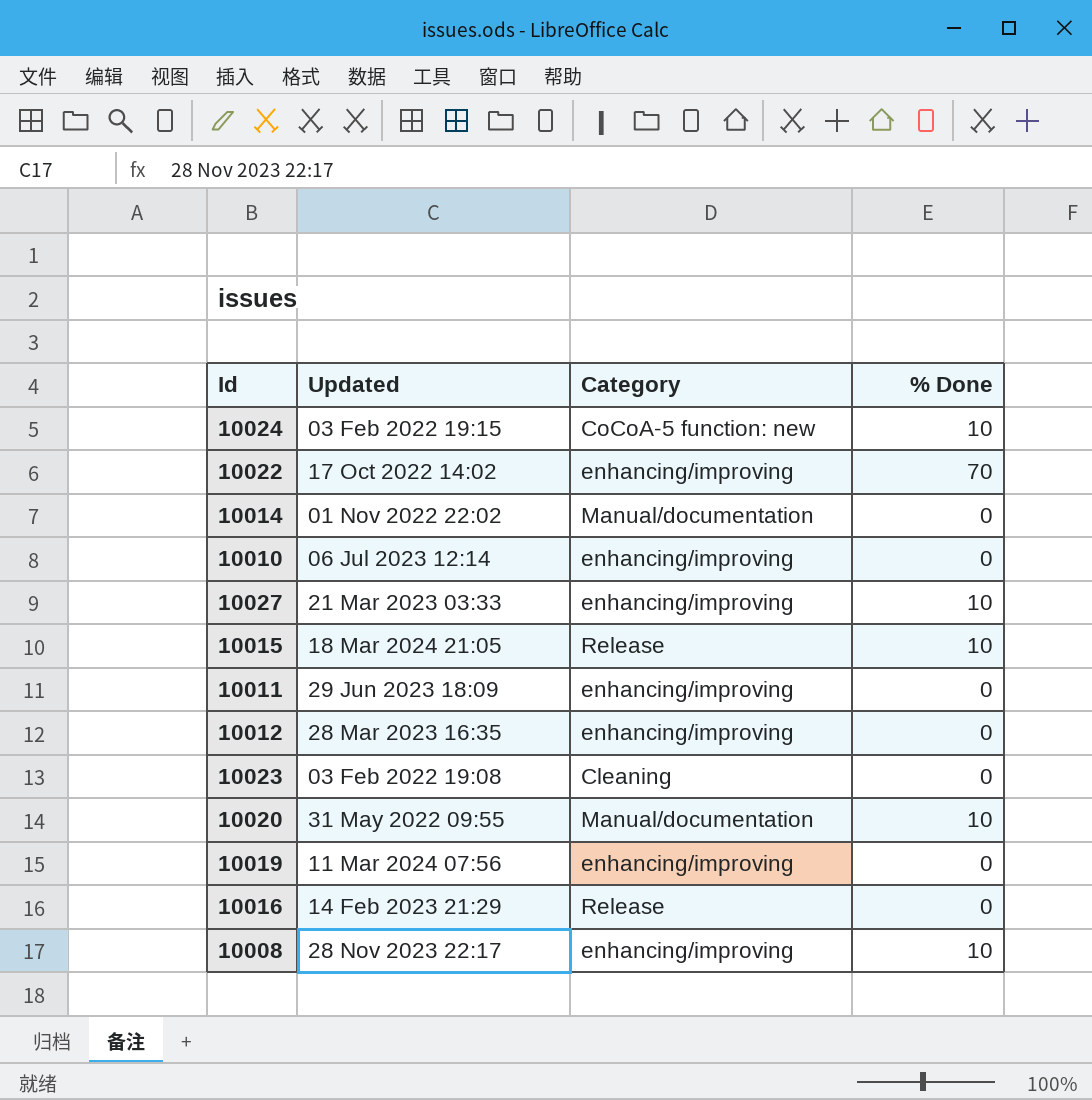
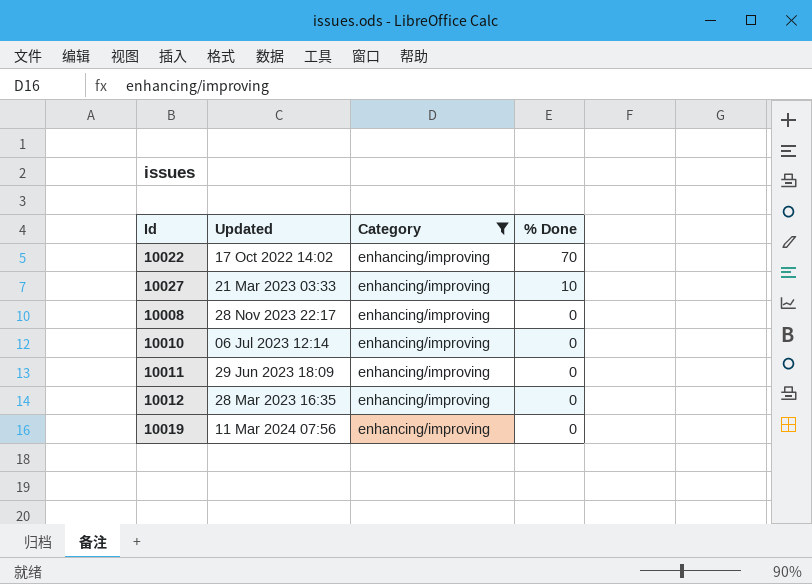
filter: none -> Category = enhancing/improving
row order: none -> % Done descending
10008 | % Done: 10 -> 0

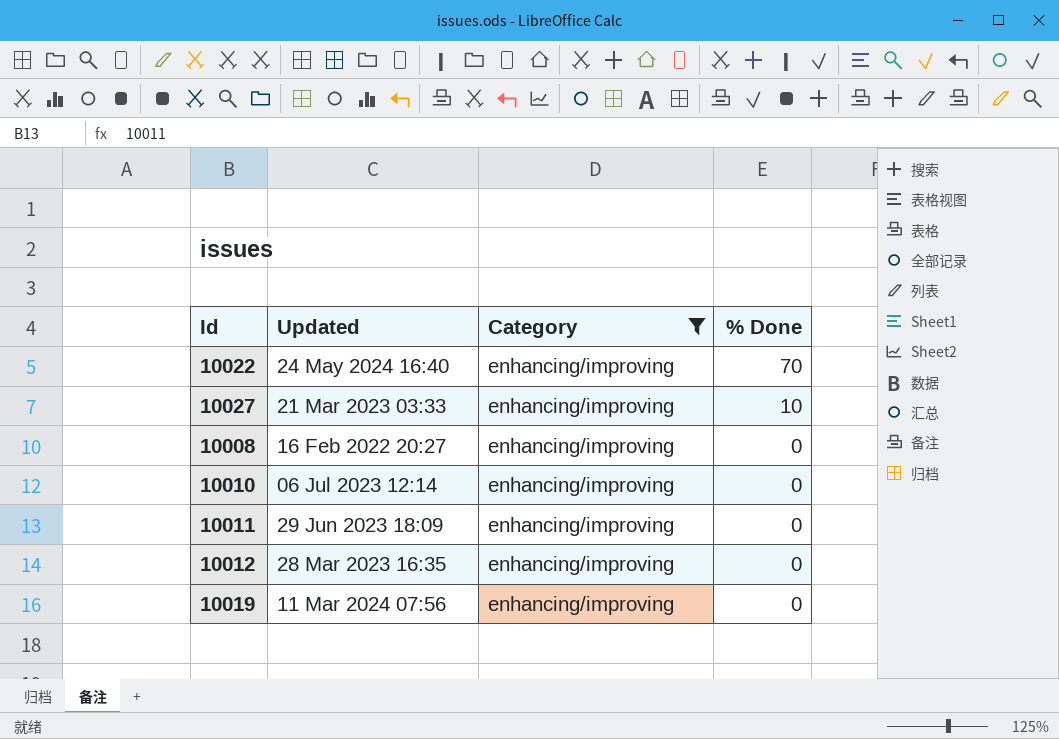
10022 | Updated: 17 Oct 2022 14:02 -> 24 May 2024 16:40
10008 | Updated: 28 Nov 2023 22:17 -> 16 Feb 2022 20:27

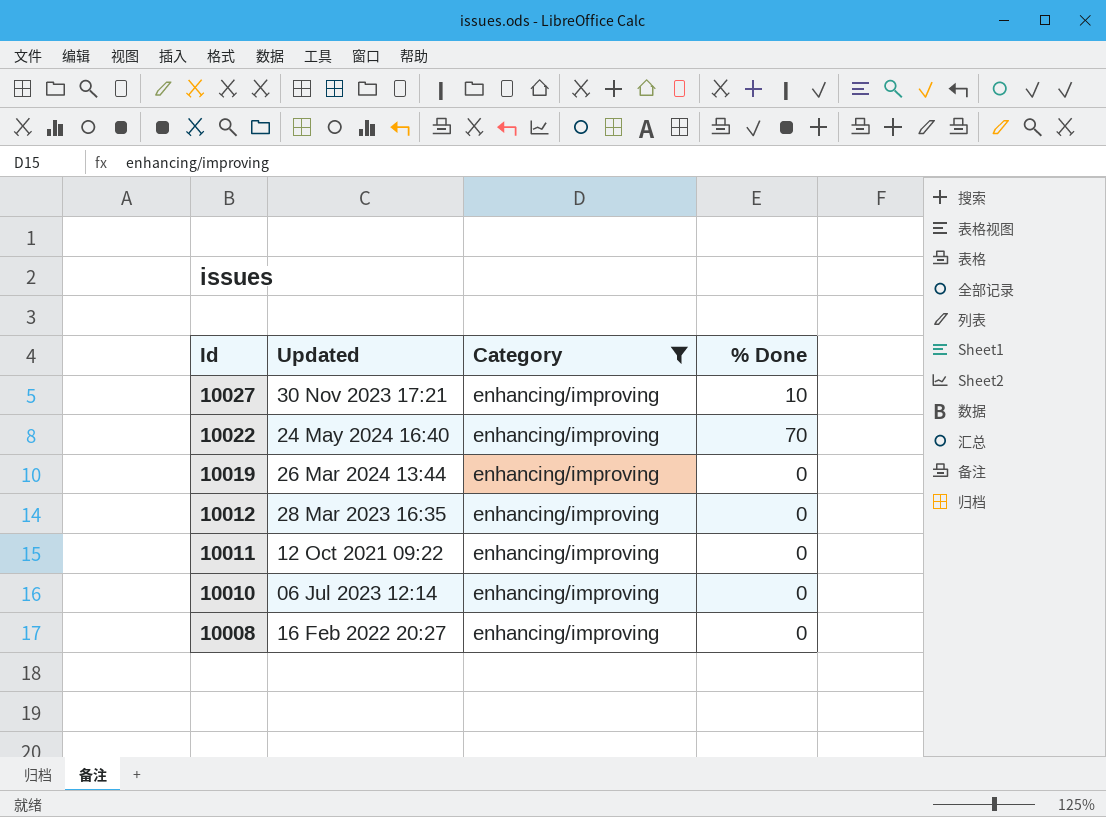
row order: % Done descending -> Id descending
10027 | Updated: 21 Mar 2023 03:33 -> 30 Nov 2023 17:21
10019 | Updated: 11 Mar 2024 07:56 -> 26 Mar 2024 13:44
10011 | Updated: 29 Jun 2023 18:09 -> 12 Oct 2021 09:22

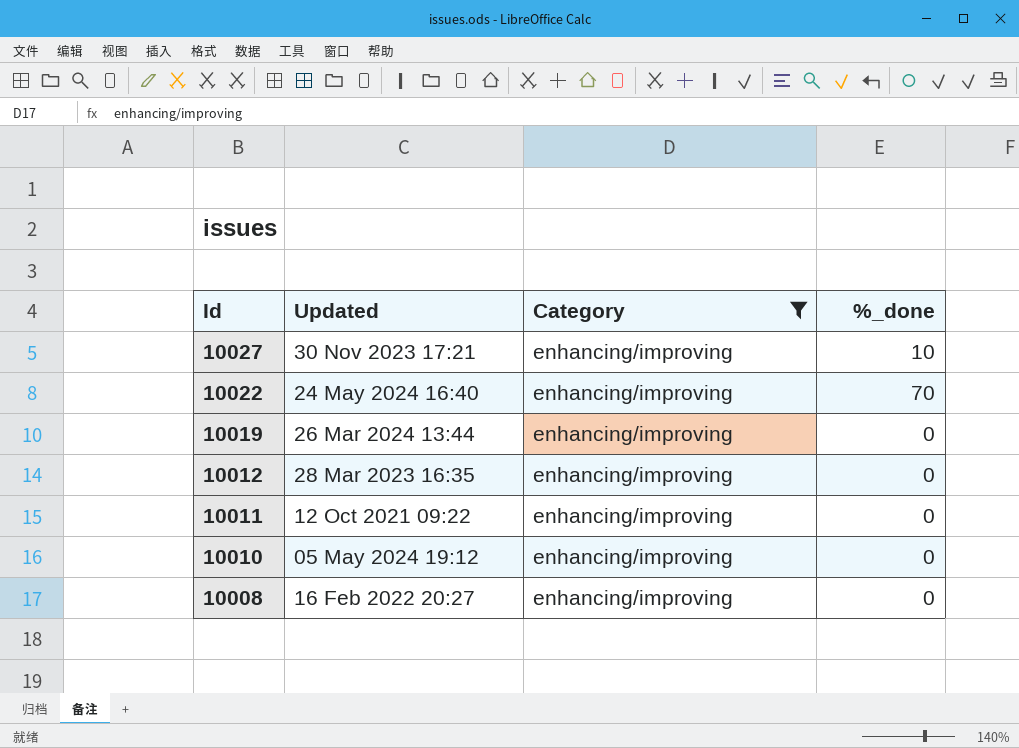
column name: % Done -> %_done
10010 | Updated: 06 Jul 2023 12:14 -> 05 May 2024 19:12

